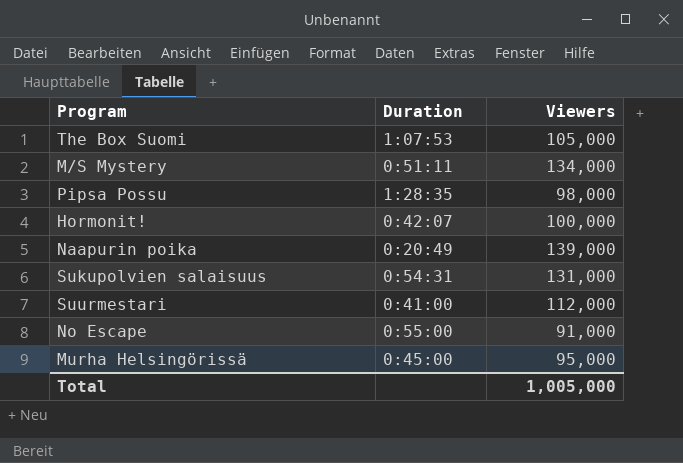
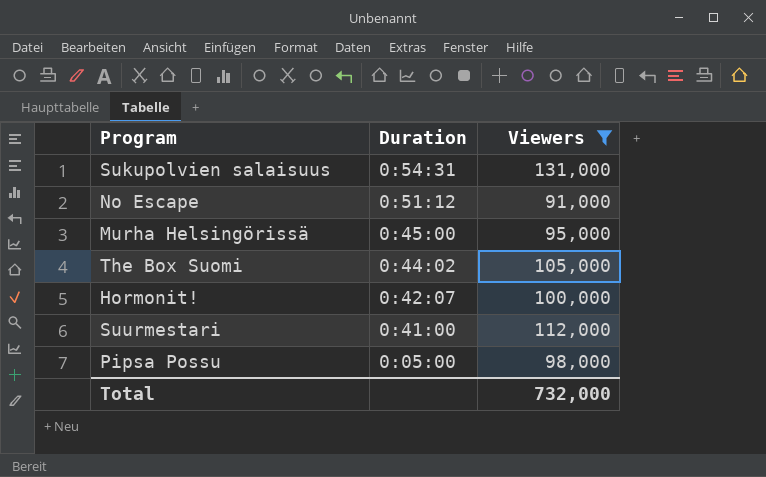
filter: none -> Viewers <= 131,000
row order: none -> Duration descending
No Escape | Duration: 0:55:00 -> 0:51:12
The Box Suomi | Duration: 1:07:53 -> 0:44:02
Pipsa Possu | Duration: 1:28:35 -> 0:05:00
Total | Viewers: 1,005,000 -> 732,000

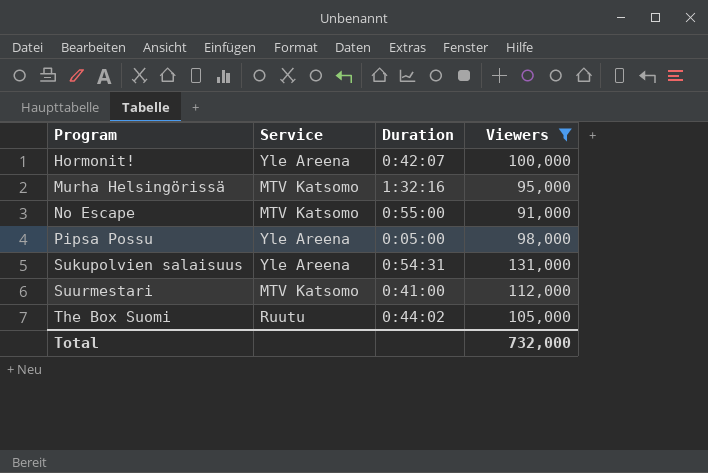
row order: Duration descending -> Program ascending
column Service | position: none -> 2
Murha Helsingörissä | Duration: 0:45:00 -> 1:32:16
No Escape | Duration: 0:51:12 -> 0:55:00

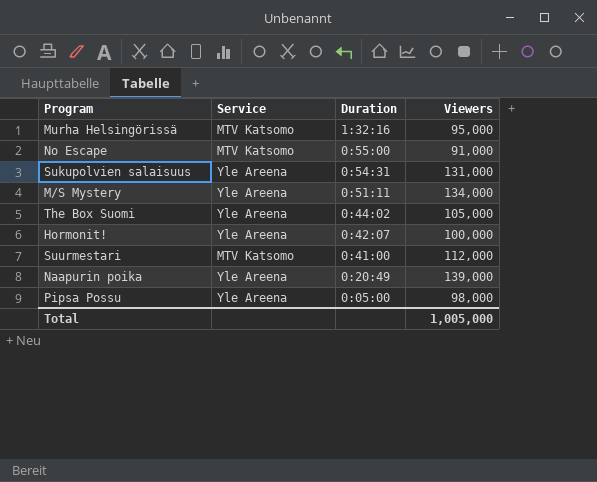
filter: Viewers <= 131,000 -> none
row order: Program ascending -> Duration descending
The Box Suomi | Service: Ruutu -> Yle Areena
Total | Viewers: 732,000 -> 1,005,000

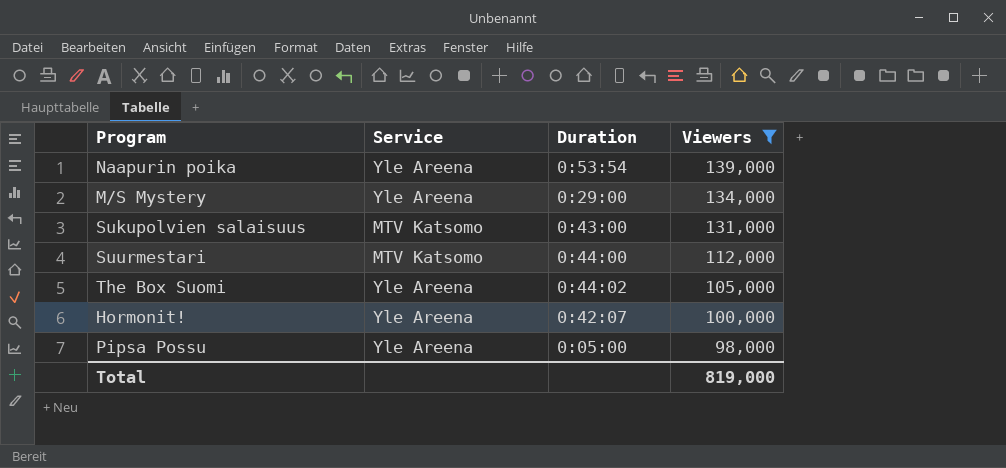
filter: none -> Viewers >= 98,000
row order: Duration descending -> Viewers descending
Naapurin poika | Duration: 0:20:49 -> 0:53:54
M/S Mystery | Duration: 0:51:11 -> 0:29:00
Sukupolvien salaisuus | Service: Yle Areena -> MTV Katsomo
Sukupolvien salaisuus | Duration: 0:54:31 -> 0:43:00
Suurmestari | Duration: 0:41:00 -> 0:44:00
Total | Viewers: 1,005,000 -> 819,000

